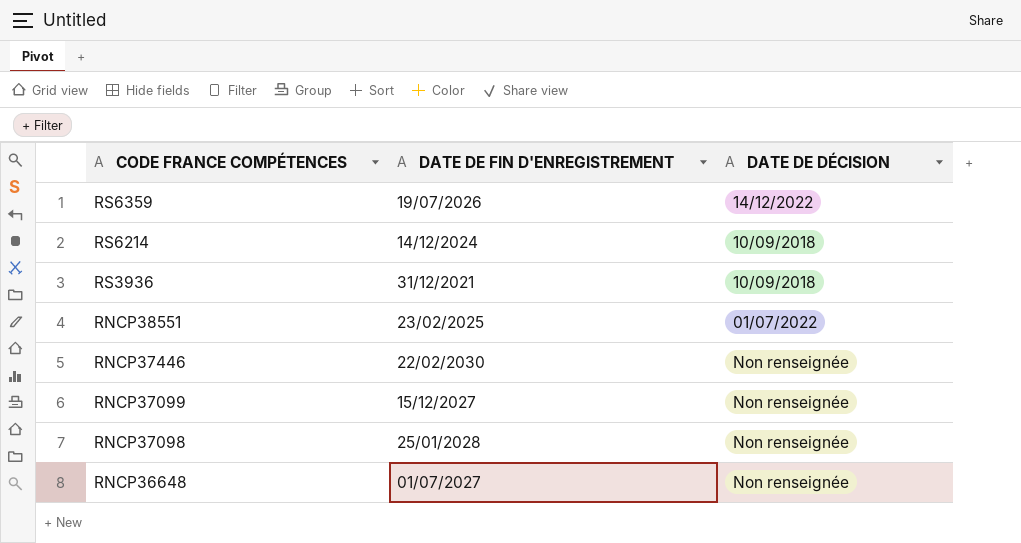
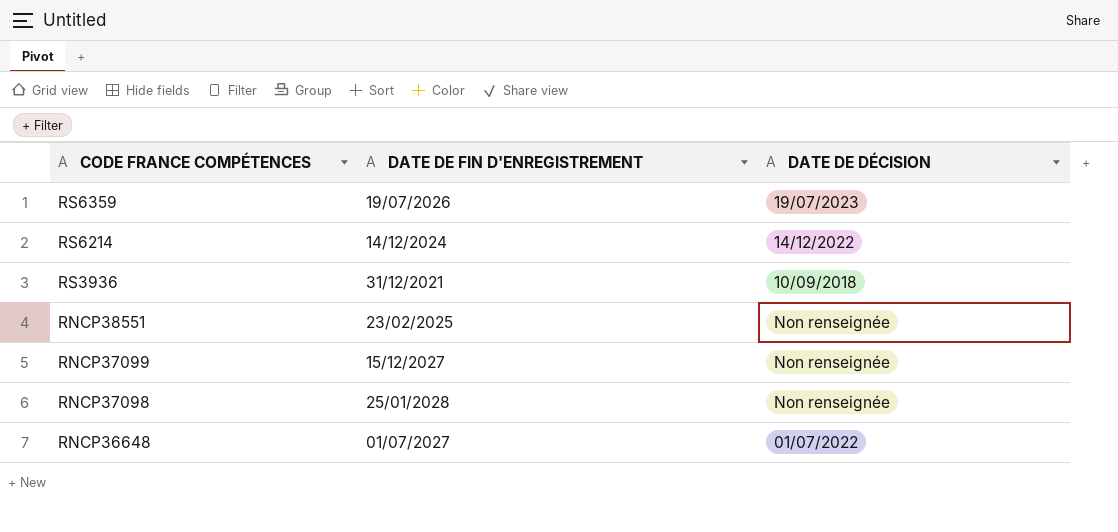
row RNCP37446: 22/02/2030 | Non renseignée -> none
RS6359 | DATE DE DÉCISION: 14/12/2022 -> 19/07/2023
RS6214 | DATE DE DÉCISION: 10/09/2018 -> 14/12/2022
RNCP38551 | DATE DE DÉCISION: 01/07/2022 -> Non renseignée
RNCP36648 | DATE DE DÉCISION: Non renseignée -> 01/07/2022

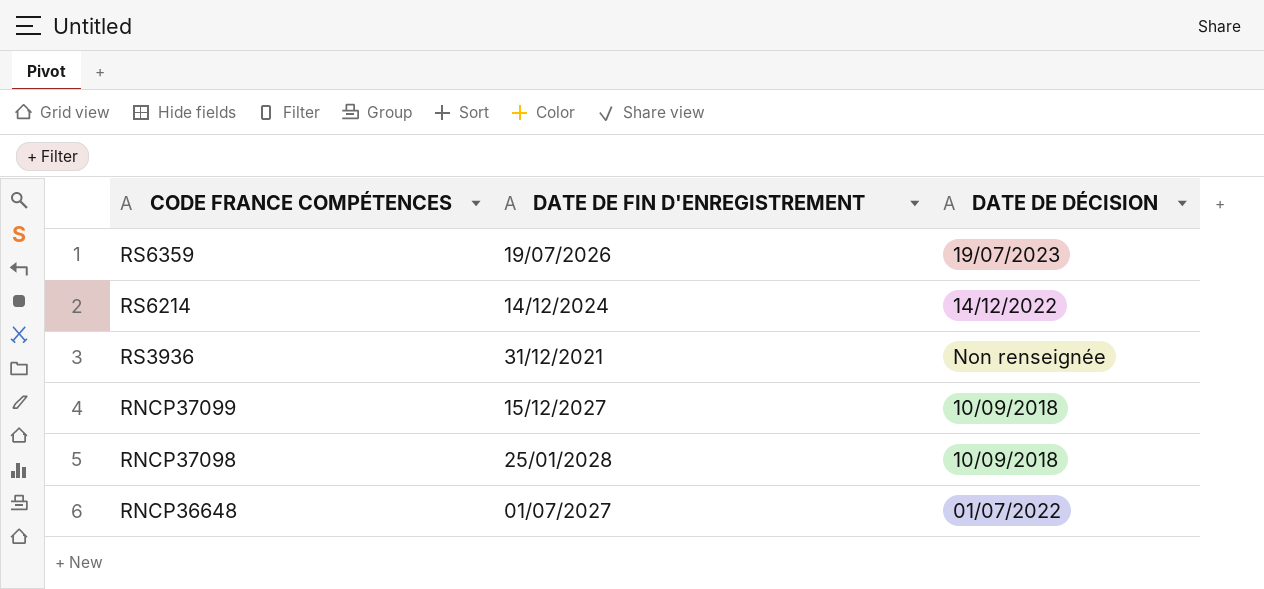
row RNCP38551: 23/02/2025 | Non renseignée -> none
RS3936 | DATE DE DÉCISION: 10/09/2018 -> Non renseignée
RNCP37099 | DATE DE DÉCISION: Non renseignée -> 10/09/2018
RNCP37098 | DATE DE DÉCISION: Non renseignée -> 10/09/2018

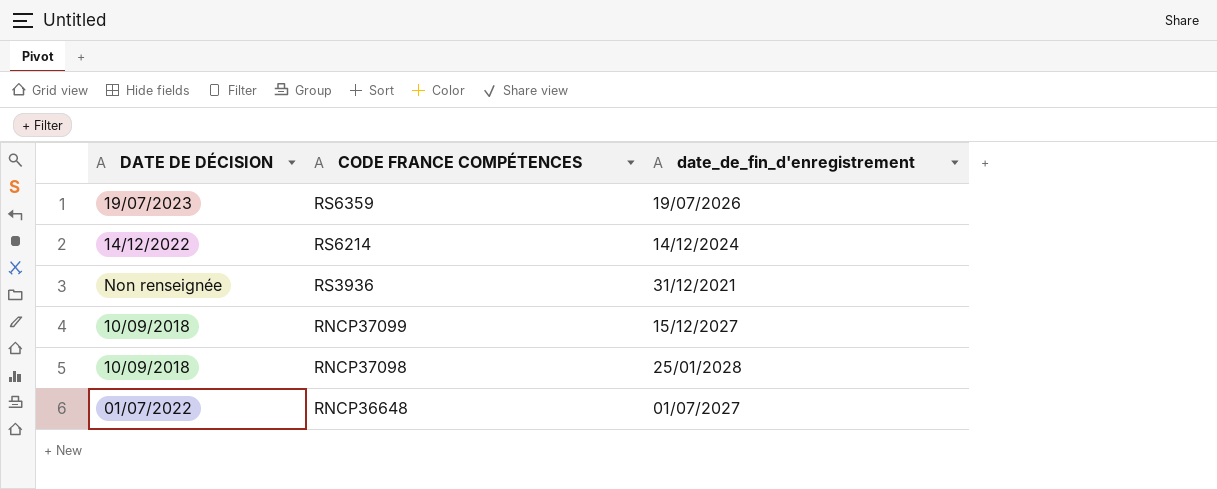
column DATE DE DÉCISION | position: 3 -> 1
column name: DATE DE FIN D'ENREGISTREMENT -> date_de_fin_d'enregistrement

